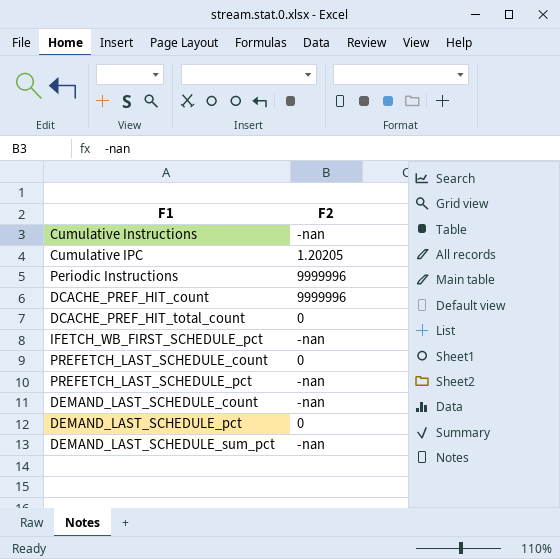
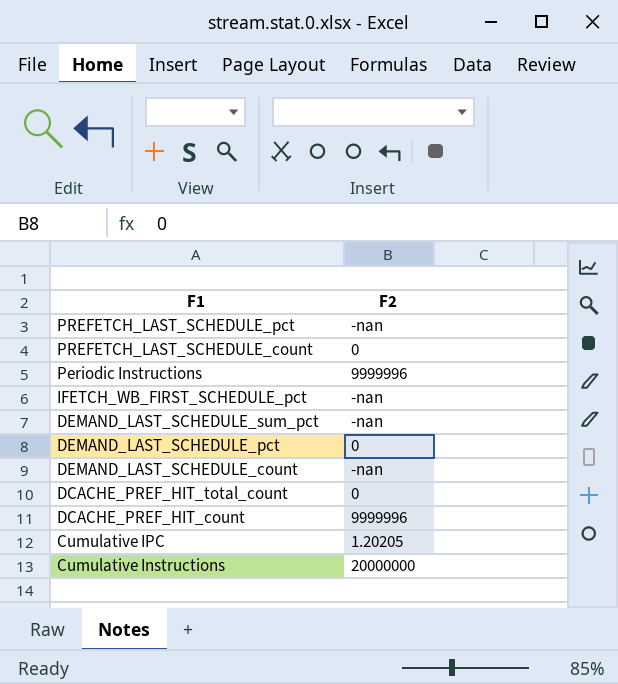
row order: none -> F1 descending
Cumulative Instructions | F2: -nan -> 20000000

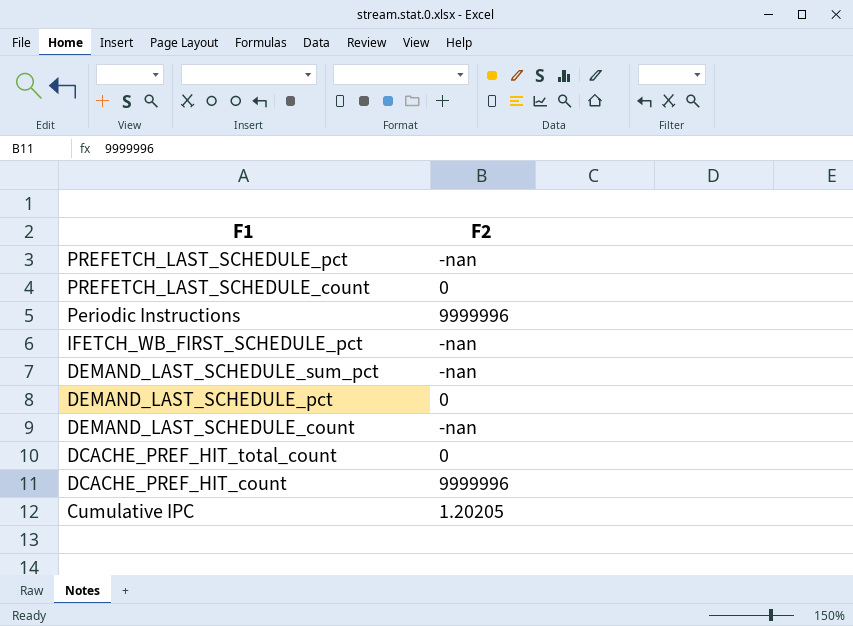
row Cumulative Instructions: 20000000 -> none

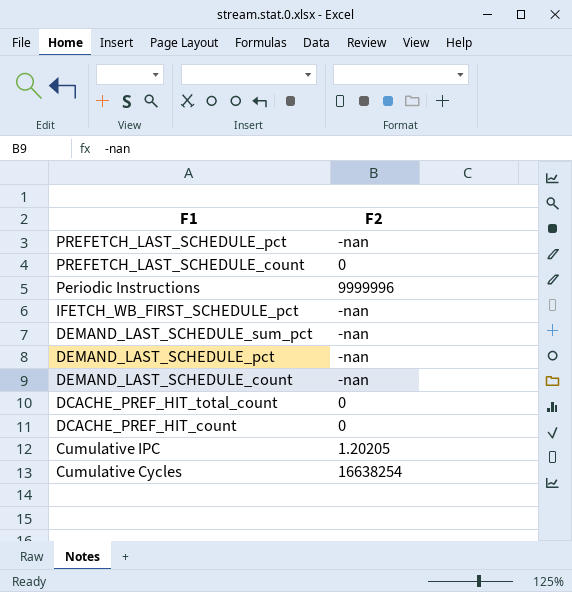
DEMAND_LAST_SCHEDULE_pct | F2: 0 -> -nan
DCACHE_PREF_HIT_count | F2: 9999996 -> 0
row Cumulative Cycles: none -> 16638254

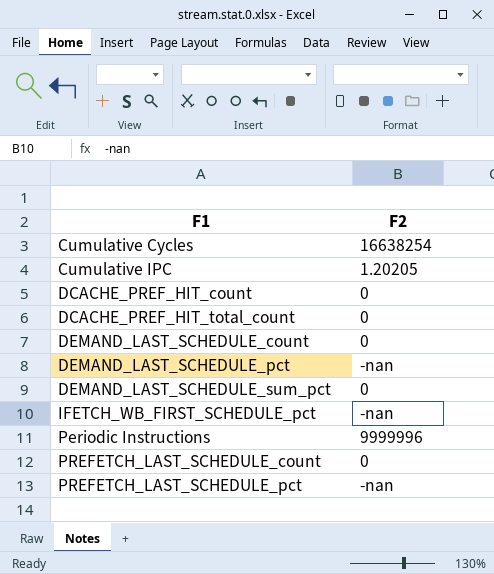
row order: F1 descending -> F1 ascending
DEMAND_LAST_SCHEDULE_count | F2: -nan -> 0
DEMAND_LAST_SCHEDULE_sum_pct | F2: -nan -> 0

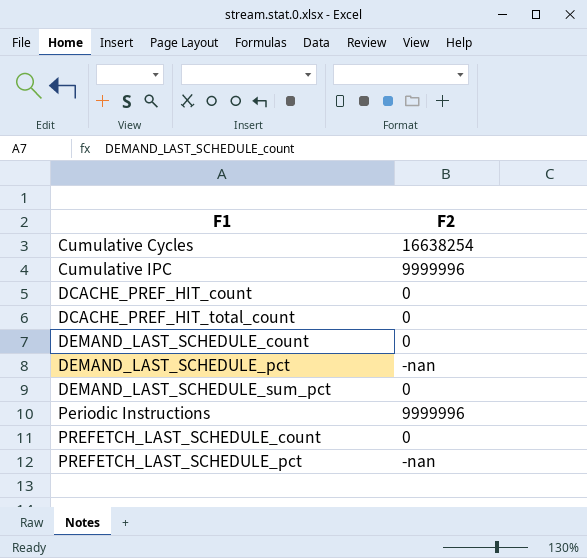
row IFETCH_WB_FIRST_SCHEDULE_pct: -nan -> none
Cumulative IPC | F2: 1.20205 -> 9999996

